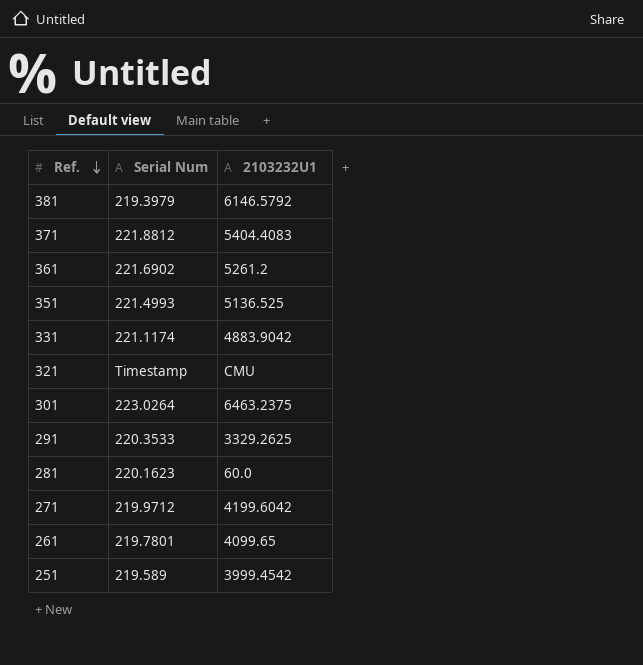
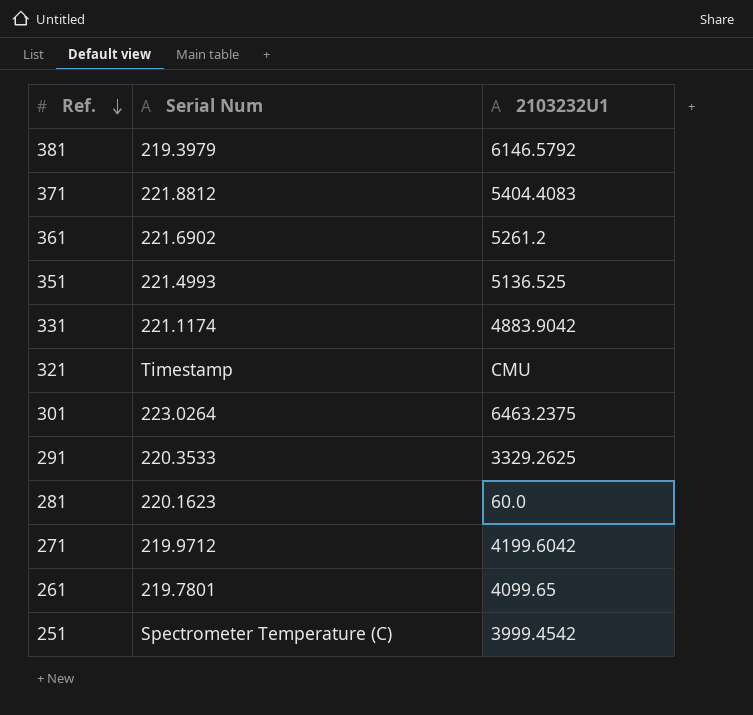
251 | Serial Num: 219.589 -> Spectrometer Temperature (C)

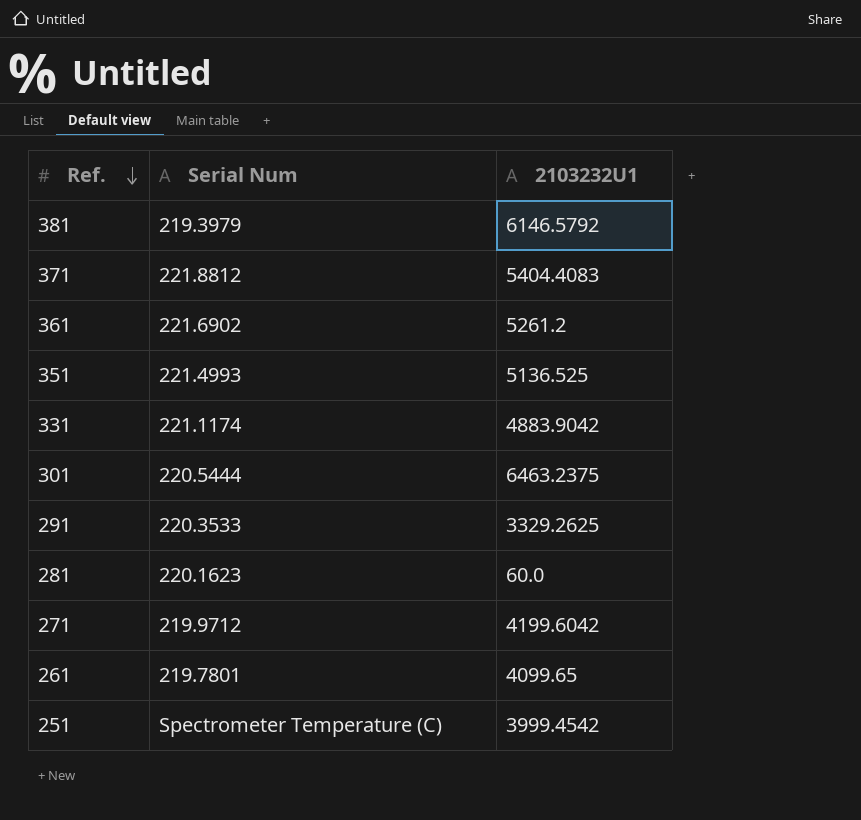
row 321: Timestamp | CMU -> none
301 | Serial Num: 223.0264 -> 220.5444

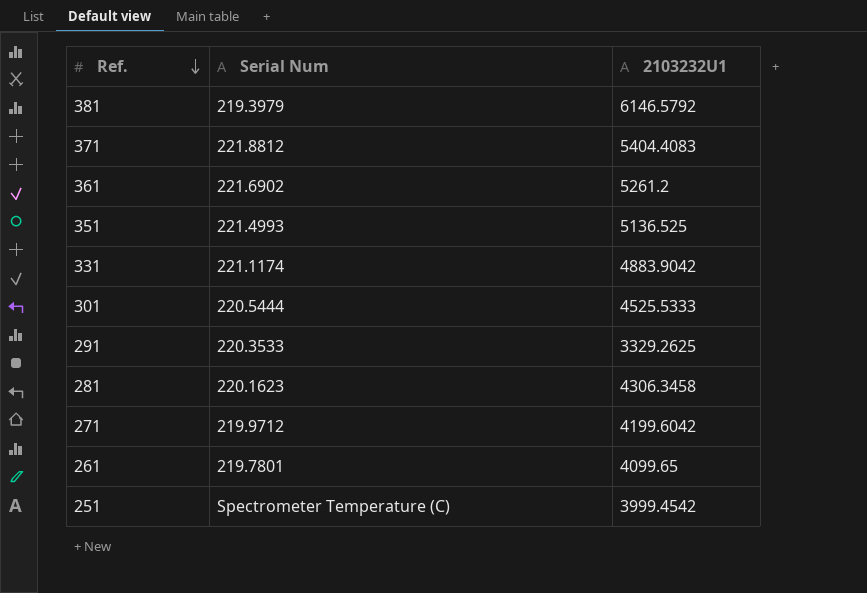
301 | 2103232U1: 6463.2375 -> 4525.5333
281 | 2103232U1: 60.0 -> 4306.3458

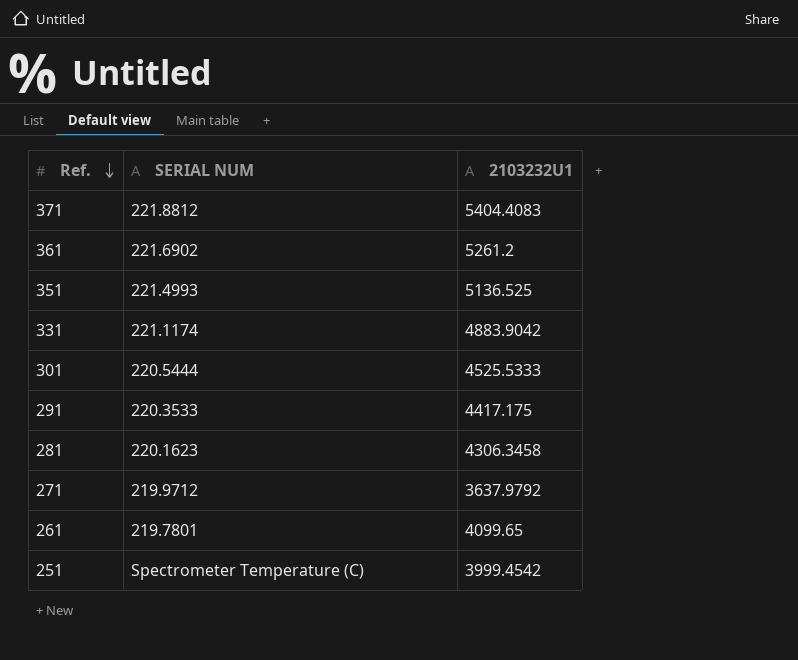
column name: Serial Num -> SERIAL NUM
row 381: 219.3979 | 6146.5792 -> none
291 | 2103232U1: 3329.2625 -> 4417.175
271 | 2103232U1: 4199.6042 -> 3637.9792

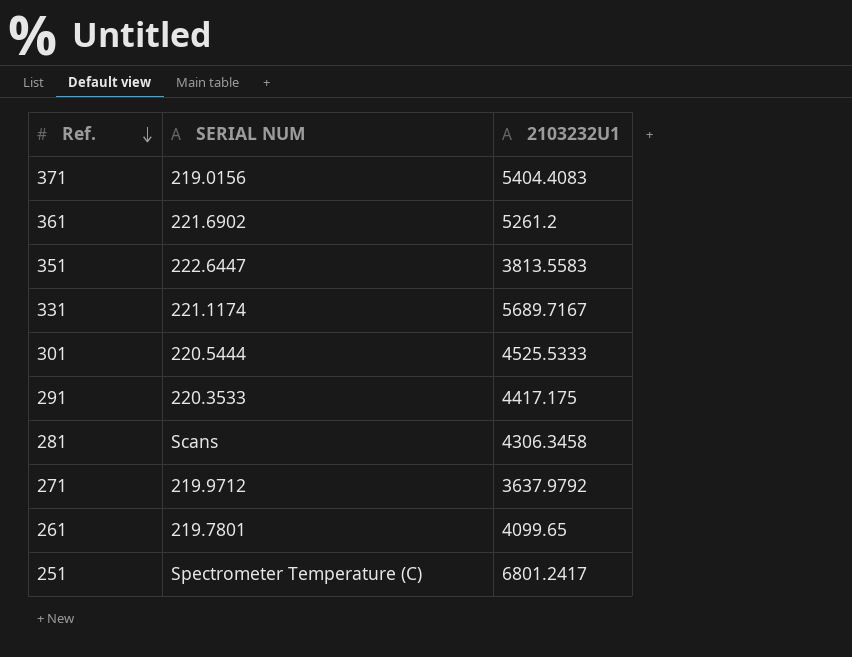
371 | SERIAL NUM: 221.8812 -> 219.0156
351 | SERIAL NUM: 221.4993 -> 222.6447
351 | 2103232U1: 5136.525 -> 3813.5583
331 | 2103232U1: 4883.9042 -> 5689.7167
281 | SERIAL NUM: 220.1623 -> Scans
251 | 2103232U1: 3999.4542 -> 6801.2417

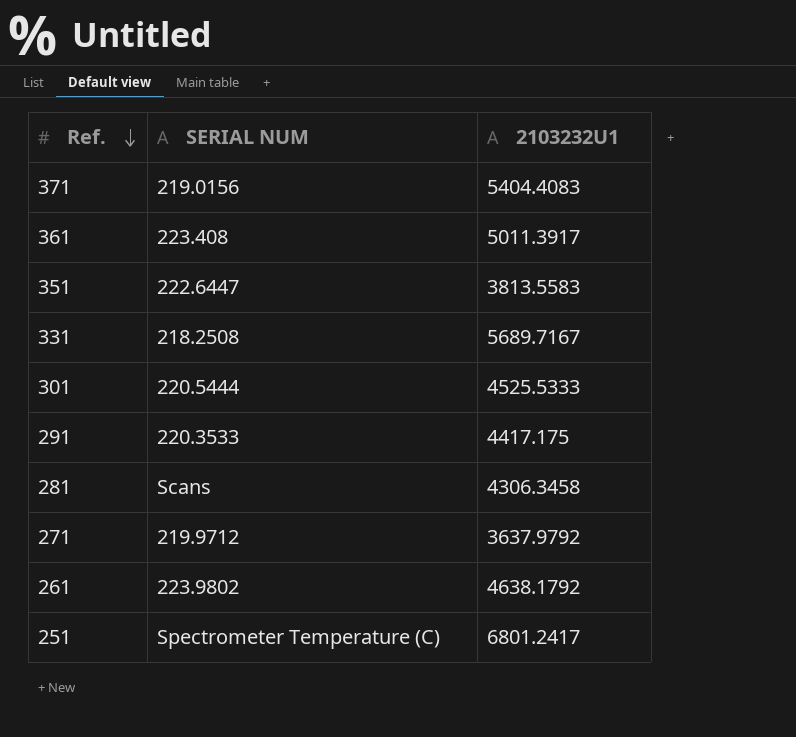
361 | SERIAL NUM: 221.6902 -> 223.408
361 | 2103232U1: 5261.2 -> 5011.3917
331 | SERIAL NUM: 221.1174 -> 218.2508
261 | SERIAL NUM: 219.7801 -> 223.9802
261 | 2103232U1: 4099.65 -> 4638.1792

